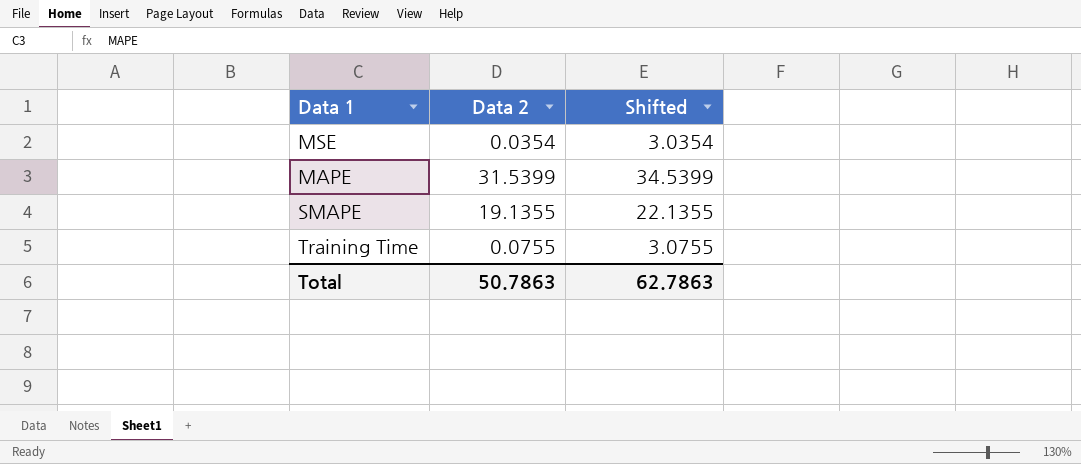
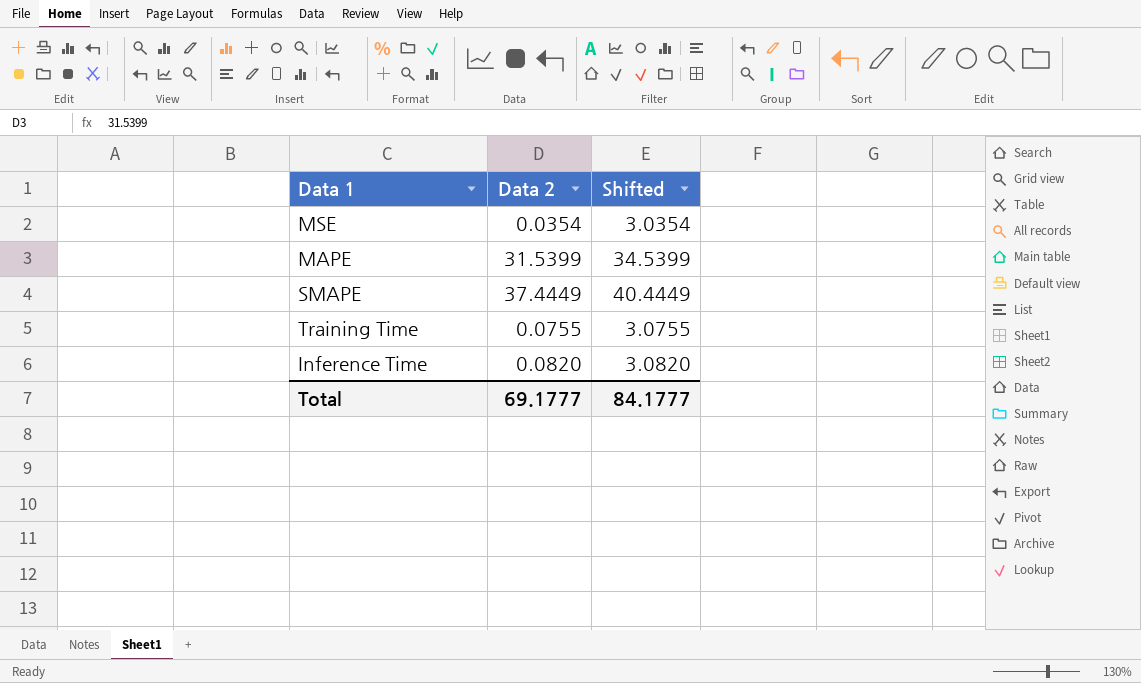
SMAPE | Data 2: 19.1355 -> 37.4449
SMAPE | Shifted: 22.1355 -> 40.4449
row Inference Time: none -> 0.0820 | 3.0820
Total | Data 2: 50.7863 -> 69.1777
Total | Shifted: 62.7863 -> 84.1777

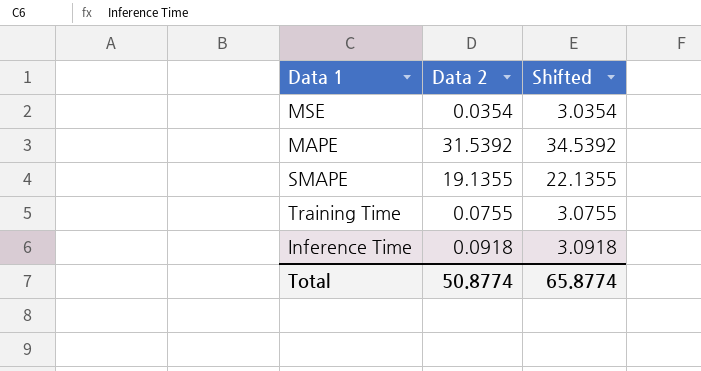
MAPE | Data 2: 31.5399 -> 31.5392
MAPE | Shifted: 34.5399 -> 34.5392
SMAPE | Data 2: 37.4449 -> 19.1355
SMAPE | Shifted: 40.4449 -> 22.1355
Inference Time | Data 2: 0.0820 -> 0.0918
Inference Time | Shifted: 3.0820 -> 3.0918
Total | Data 2: 69.1777 -> 50.8774
Total | Shifted: 84.1777 -> 65.8774

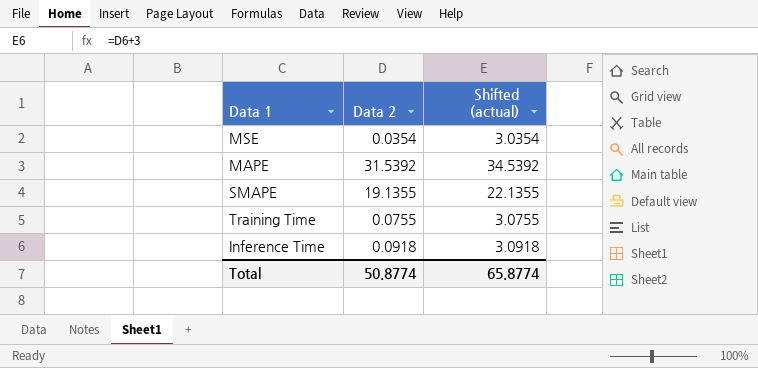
column name: Shifted -> Shifted (actual)

